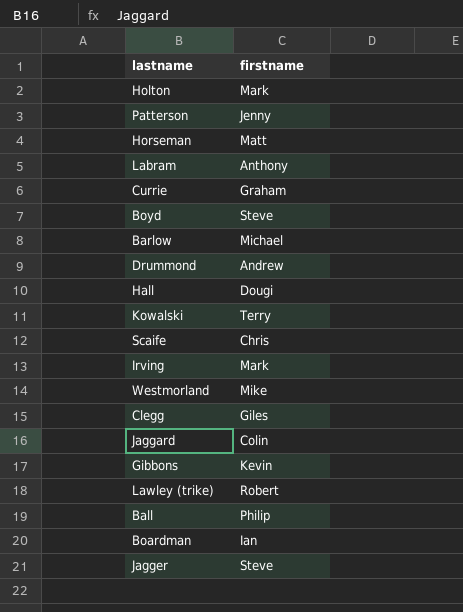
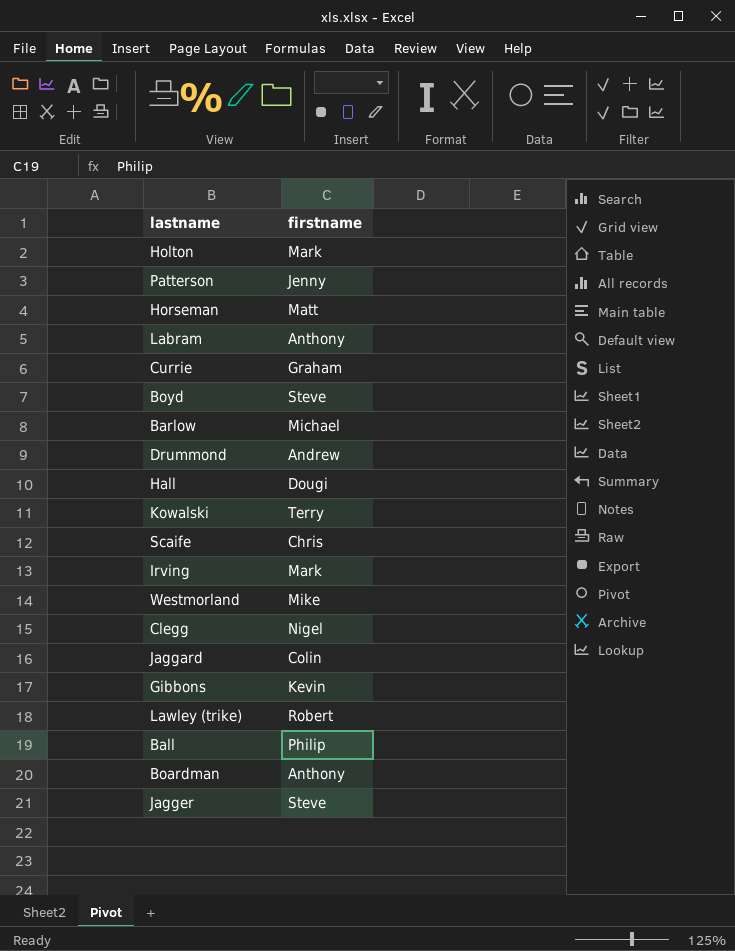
Clegg | firstname: Giles -> Nigel
Boardman | firstname: Ian -> Anthony

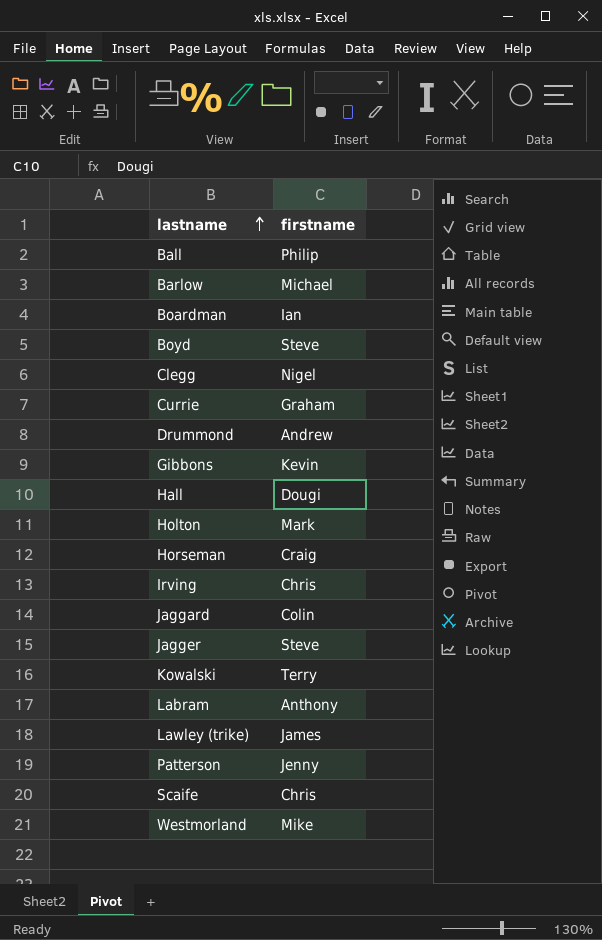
row order: none -> lastname ascending
Boardman | firstname: Anthony -> Ian
Horseman | firstname: Matt -> Craig
Irving | firstname: Mark -> Chris
Lawley (trike) | firstname: Robert -> James

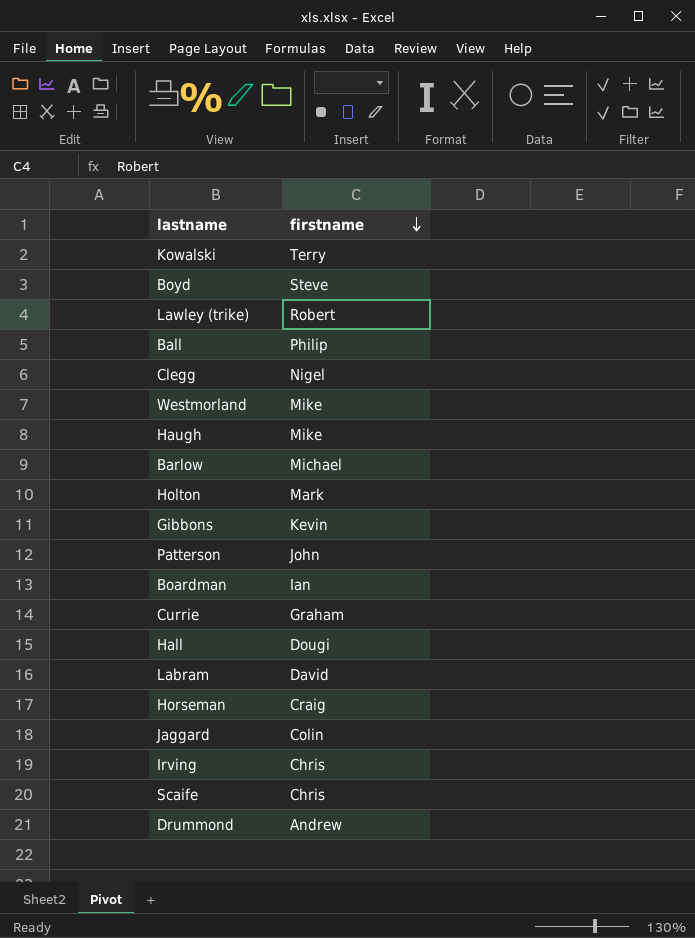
row order: lastname ascending -> firstname descending
row Jagger: Steve -> none
Lawley (trike) | firstname: James -> Robert
row Haugh: none -> Mike
Patterson | firstname: Jenny -> John
Labram | firstname: Anthony -> David

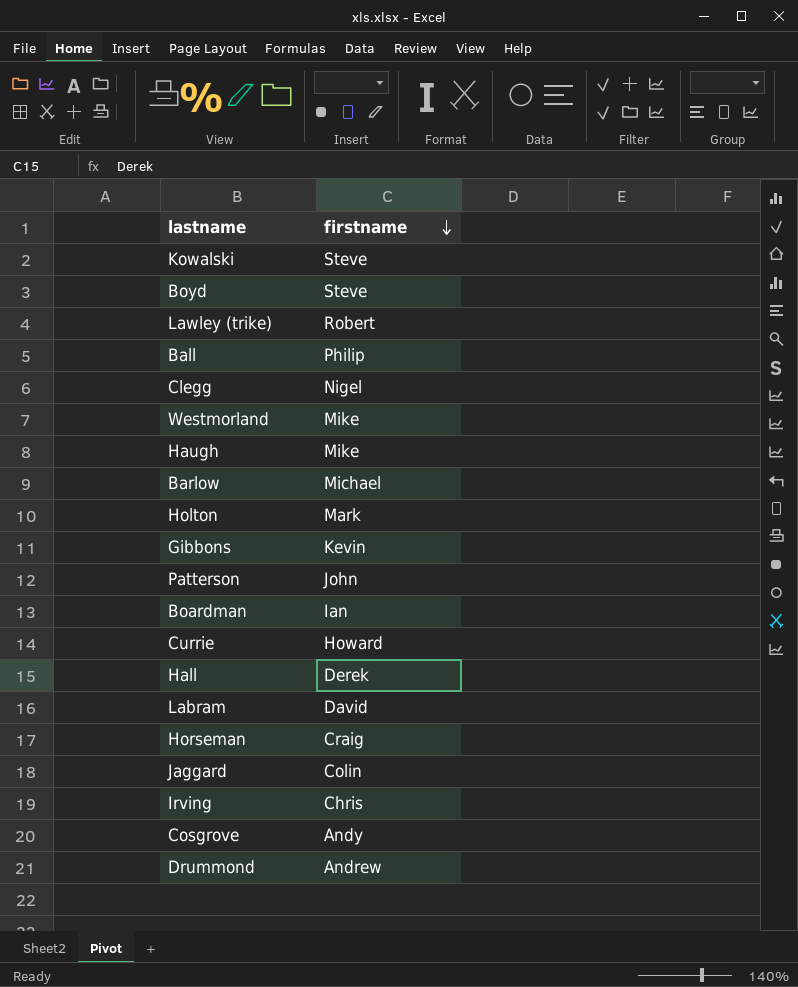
row Scaife: Chris -> none
Kowalski | firstname: Terry -> Steve
Currie | firstname: Graham -> Howard
Hall | firstname: Dougi -> Derek
row Cosgrove: none -> Andy

